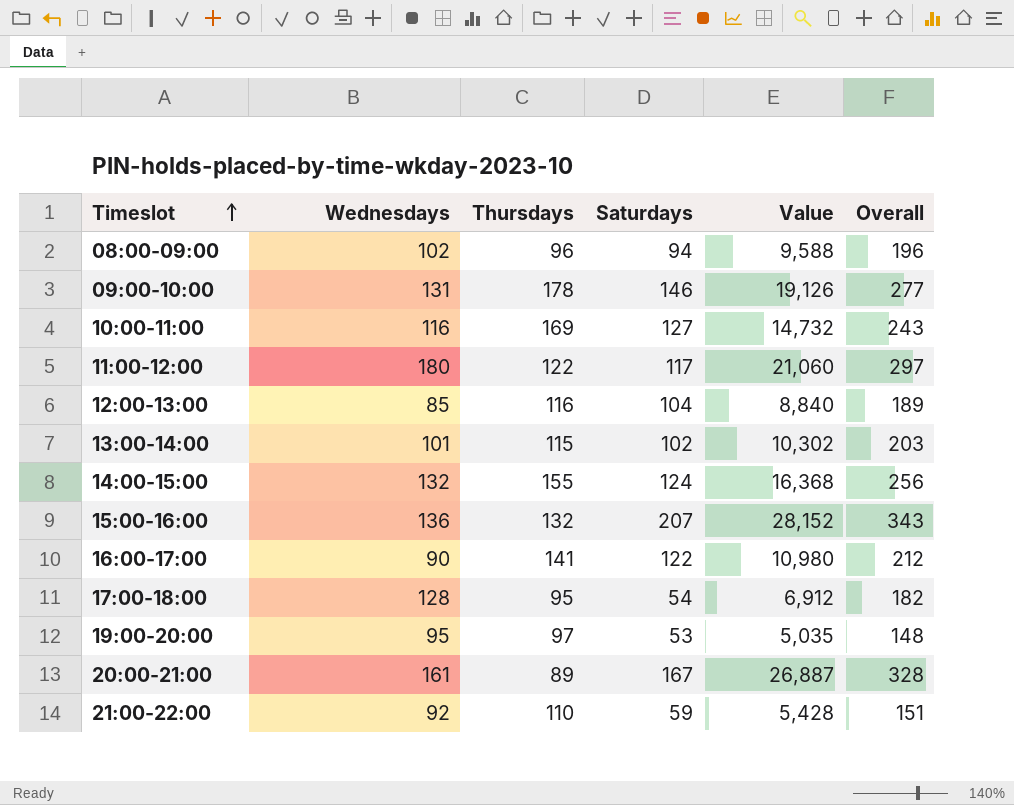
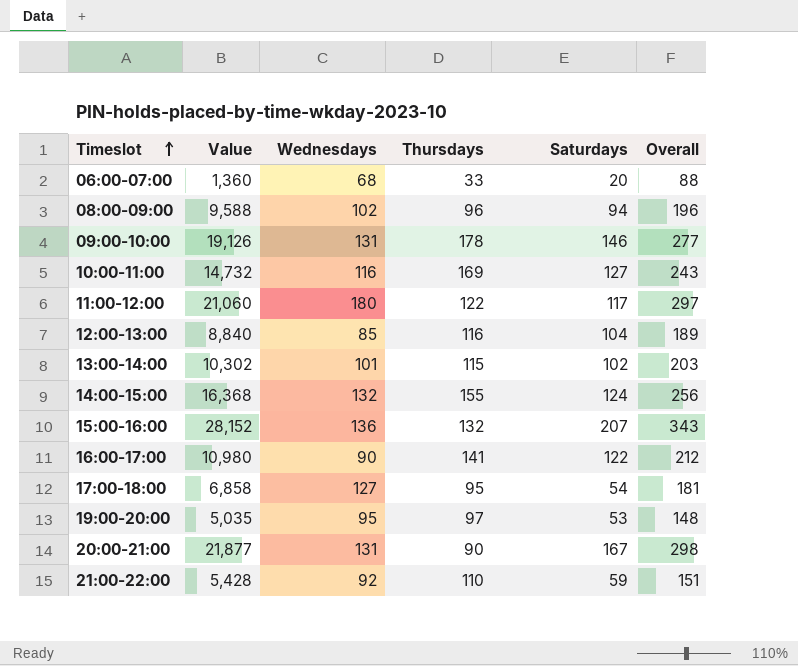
column Value | position: 5 -> 2
row 06:00-07:00: none -> 1,360 | 68 | 33 | 20 | 88
17:00-18:00 | Value: 6,912 -> 6,858
17:00-18:00 | Wednesdays: 128 -> 127
17:00-18:00 | Overall: 182 -> 181
20:00-21:00 | Value: 26,887 -> 21,877
20:00-21:00 | Wednesdays: 161 -> 131
20:00-21:00 | Thursdays: 89 -> 90
20:00-21:00 | Overall: 328 -> 298

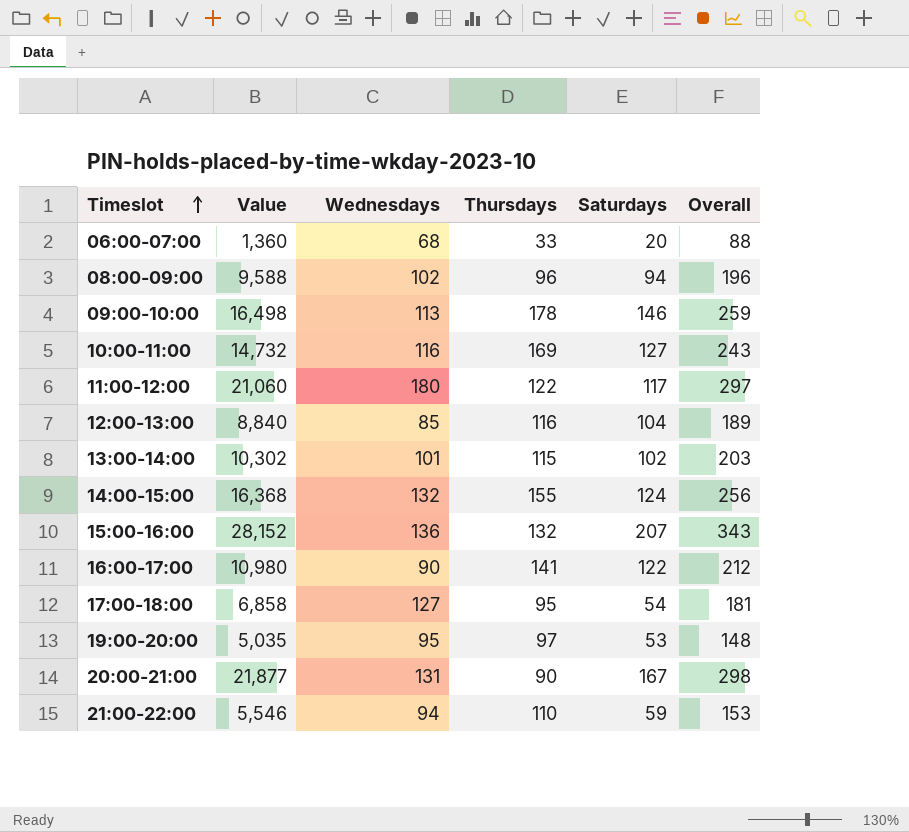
09:00-10:00 | Value: 19,126 -> 16,498
09:00-10:00 | Wednesdays: 131 -> 113
09:00-10:00 | Overall: 277 -> 259
21:00-22:00 | Value: 5,428 -> 5,546
21:00-22:00 | Wednesdays: 92 -> 94
21:00-22:00 | Overall: 151 -> 153

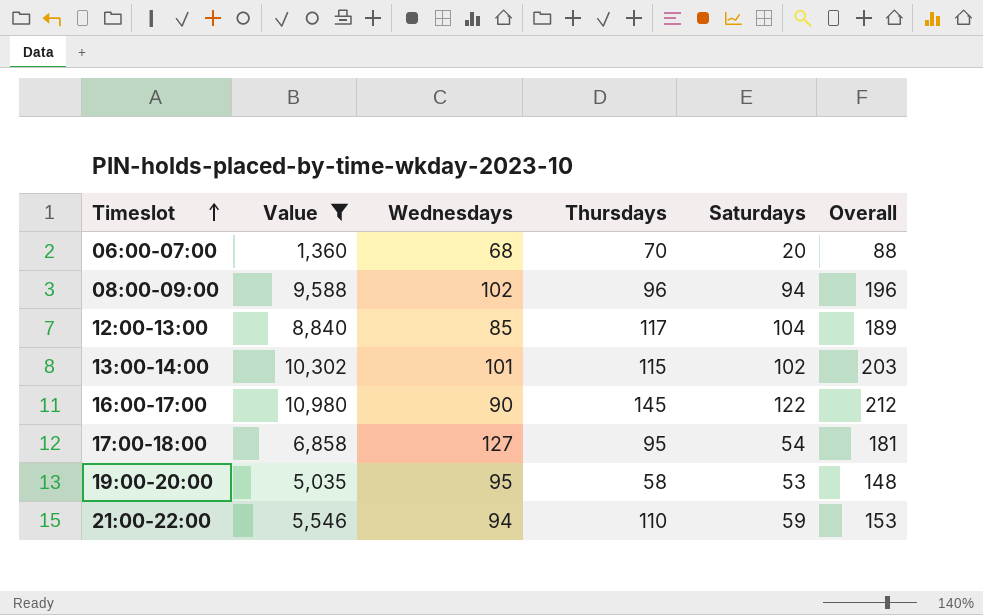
filter: none -> Value <= 10,980
06:00-07:00 | Thursdays: 33 -> 70
12:00-13:00 | Thursdays: 116 -> 117
16:00-17:00 | Thursdays: 141 -> 145
19:00-20:00 | Thursdays: 97 -> 58

